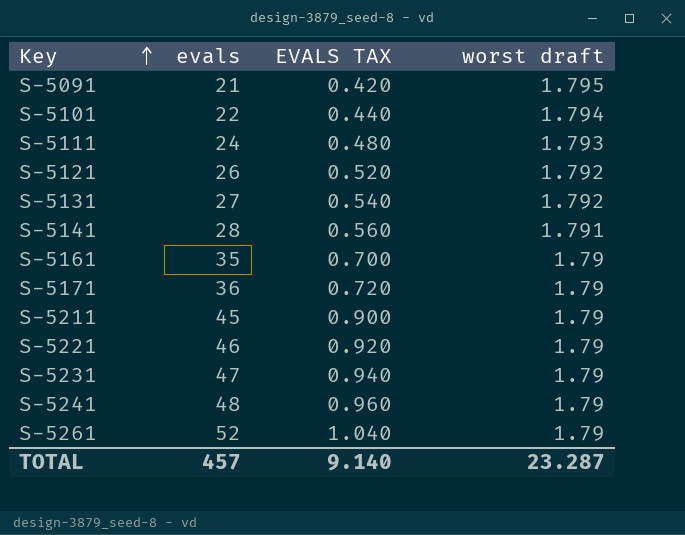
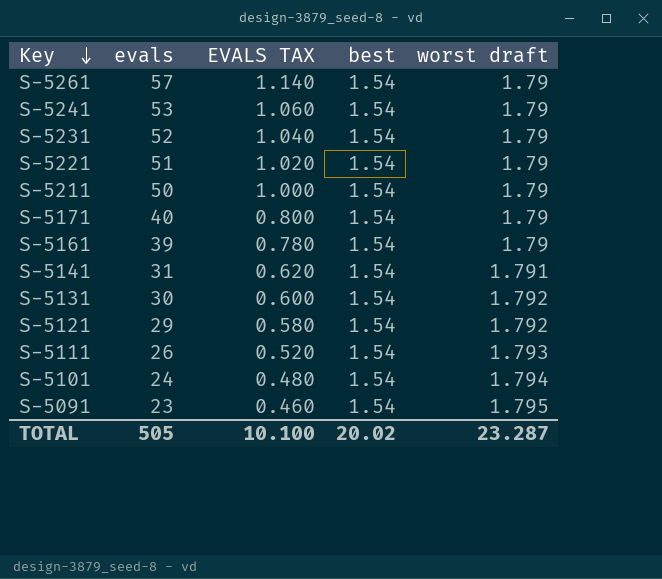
row order: Key ascending -> Key descending
column best | position: none -> 4
S-5261 | evals: 52 -> 57
S-5261 | EVALS TAX: 1.040 -> 1.140
S-5241 | evals: 48 -> 53
S-5241 | EVALS TAX: 0.960 -> 1.060
S-5231 | evals: 47 -> 52
S-5231 | EVALS TAX: 0.940 -> 1.040
S-5221 | evals: 46 -> 51
S-5221 | EVALS TAX: 0.920 -> 1.020
S-5211 | evals: 45 -> 50
S-5211 | EVALS TAX: 0.900 -> 1.000
S-5171 | evals: 36 -> 40
S-5171 | EVALS TAX: 0.720 -> 0.800
S-5161 | evals: 35 -> 39
S-5161 | EVALS TAX: 0.700 -> 0.780
S-5141 | evals: 28 -> 31
S-5141 | EVALS TAX: 0.560 -> 0.620
S-5131 | evals: 27 -> 30
S-5131 | EVALS TAX: 0.540 -> 0.600
S-5121 | evals: 26 -> 29
S-5121 | EVALS TAX: 0.520 -> 0.580
S-5111 | evals: 24 -> 26
S-5111 | EVALS TAX: 0.480 -> 0.520
S-5101 | evals: 22 -> 24
S-5101 | EVALS TAX: 0.440 -> 0.480
S-5091 | evals: 21 -> 23
S-5091 | EVALS TAX: 0.420 -> 0.460
TOTAL | evals: 457 -> 505
TOTAL | EVALS TAX: 9.140 -> 10.100

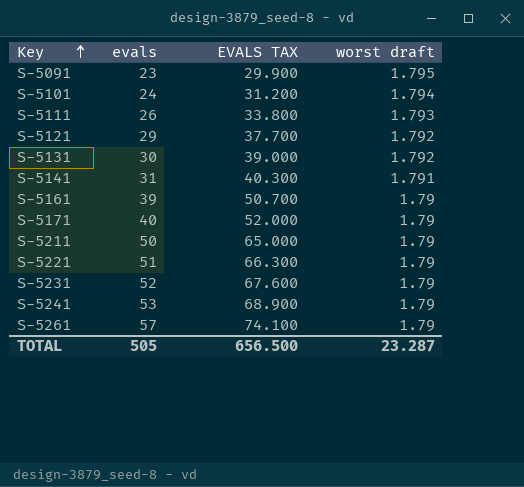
row order: Key descending -> Key ascending
column best | position: 4 -> none
column EVALS TAX | formula: [evals] * 0.02 -> [evals] * 1.3
TOTAL | EVALS TAX: 10.100 -> 656.500

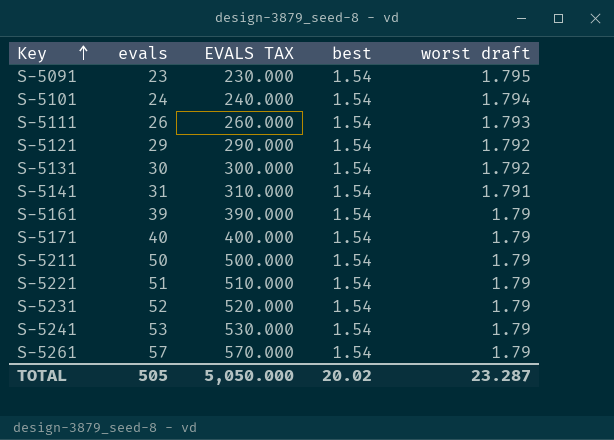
column EVALS TAX | formula: [evals] * 1.3 -> [evals] * 10
column best | position: none -> 4
TOTAL | EVALS TAX: 656.500 -> 5,050.000

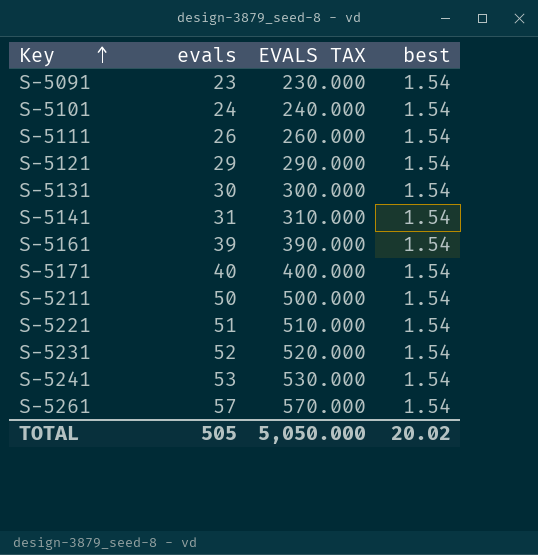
column worst draft | position: 5 -> none

